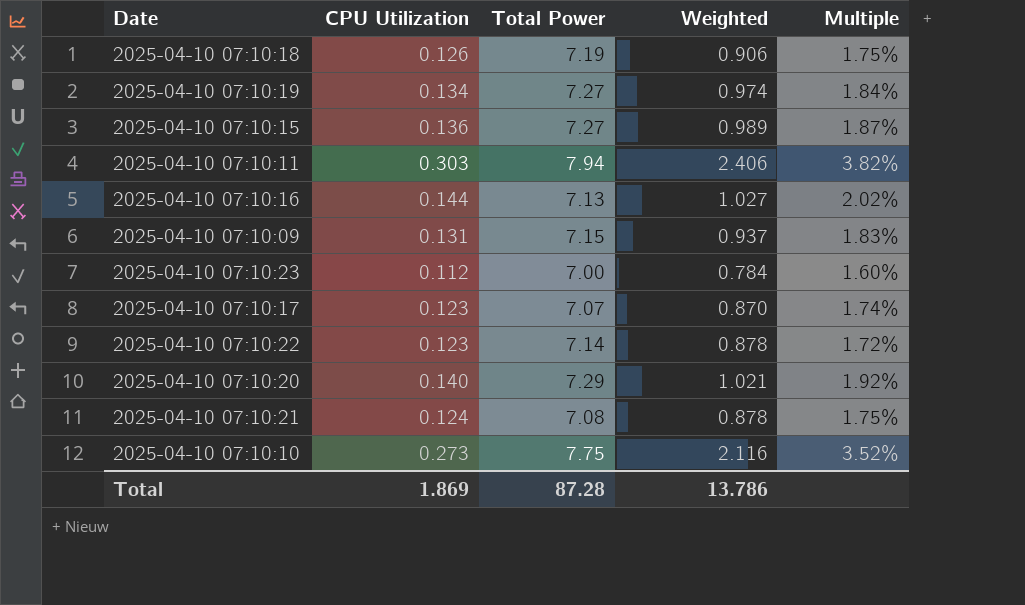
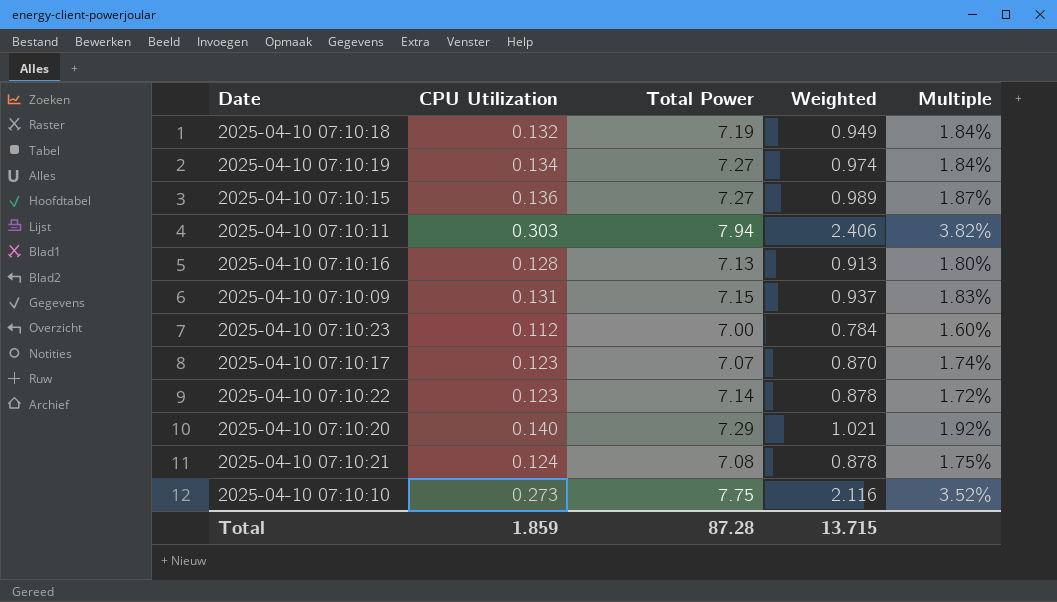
2025-04-10 07:10:18 | CPU Utilization: 0.126 -> 0.132
2025-04-10 07:10:18 | Weighted: 0.906 -> 0.949
2025-04-10 07:10:18 | Multiple: 1.75% -> 1.84%
2025-04-10 07:10:16 | CPU Utilization: 0.144 -> 0.128
2025-04-10 07:10:16 | Weighted: 1.027 -> 0.913
2025-04-10 07:10:16 | Multiple: 2.02% -> 1.80%
Total | CPU Utilization: 1.869 -> 1.859
Total | Weighted: 13.786 -> 13.715

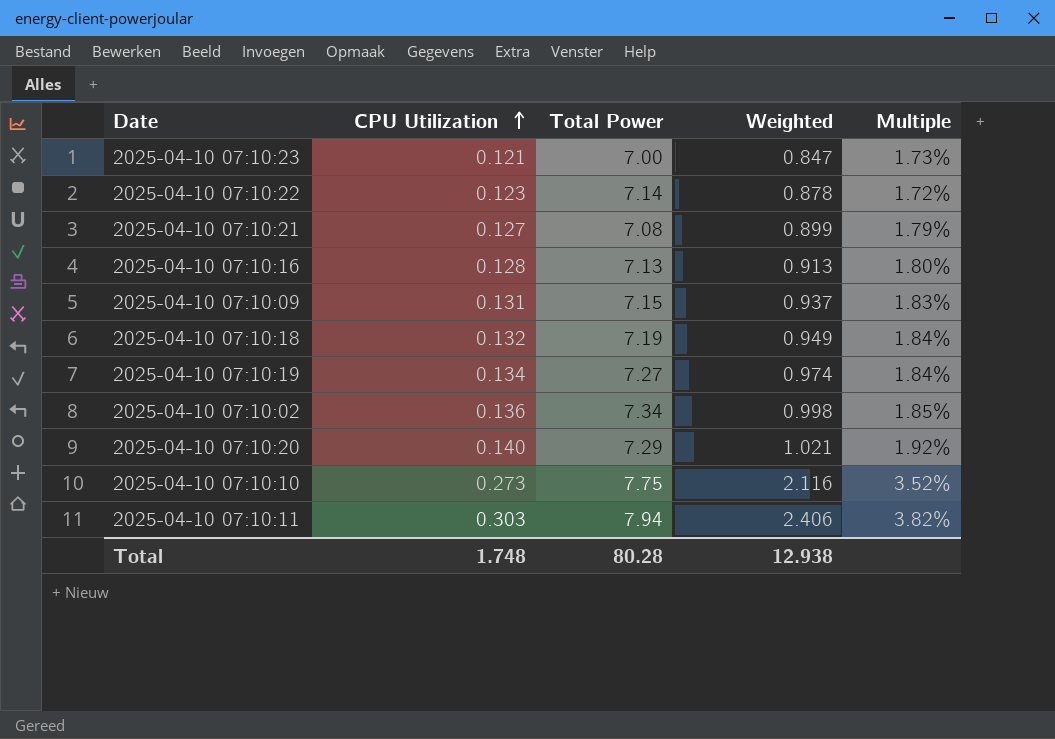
row order: none -> CPU Utilization ascending
row 2025-04-10 07:10:15: 0.136 | 7.27 | 0.989 | 1.87% -> none
row 2025-04-10 07:10:17: 0.123 | 7.07 | 0.870 | 1.74% -> none
2025-04-10 07:10:23 | CPU Utilization: 0.112 -> 0.121
2025-04-10 07:10:23 | Weighted: 0.784 -> 0.847
2025-04-10 07:10:23 | Multiple: 1.60% -> 1.73%
2025-04-10 07:10:21 | CPU Utilization: 0.124 -> 0.127
2025-04-10 07:10:21 | Weighted: 0.878 -> 0.899
2025-04-10 07:10:21 | Multiple: 1.75% -> 1.79%
row 2025-04-10 07:10:02: none -> 0.136 | 7.34 | 0.998 | 1.85%
Total | CPU Utilization: 1.859 -> 1.748
Total | Total Power: 87.28 -> 80.28
Total | Weighted: 13.715 -> 12.938

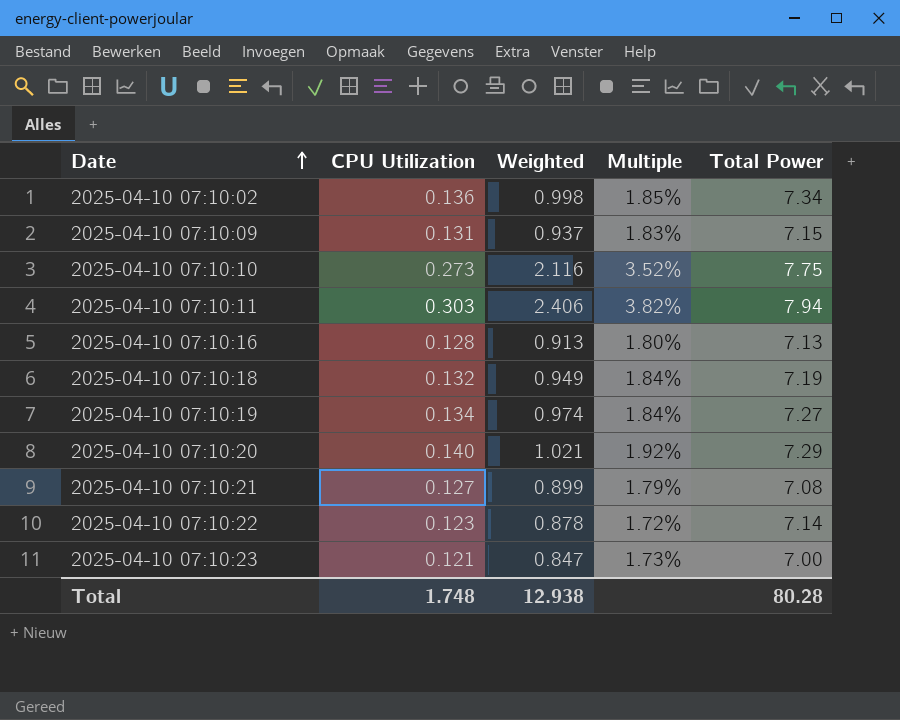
row order: CPU Utilization ascending -> Date ascending
column Total Power | position: 3 -> 5

